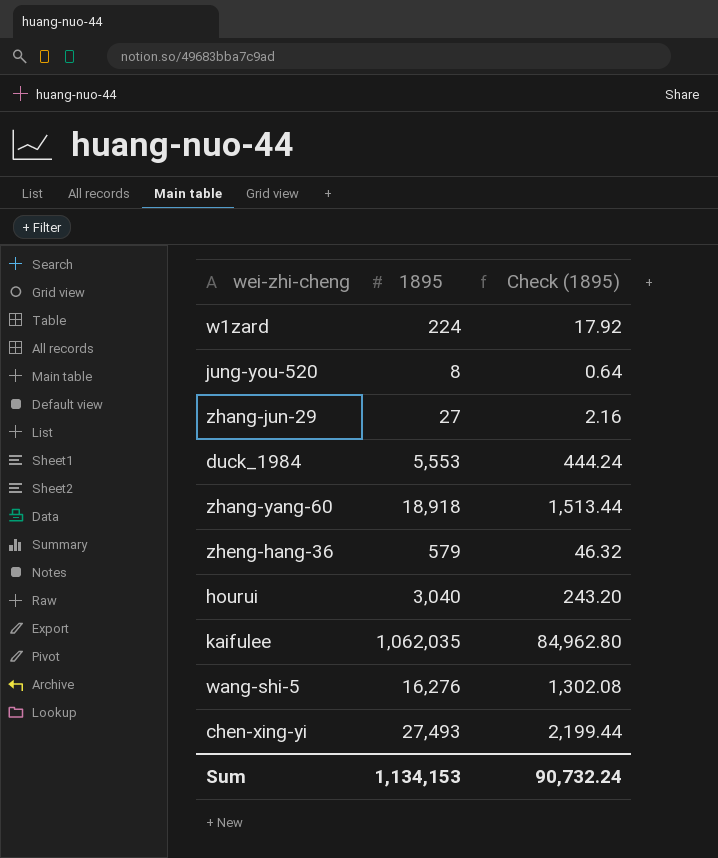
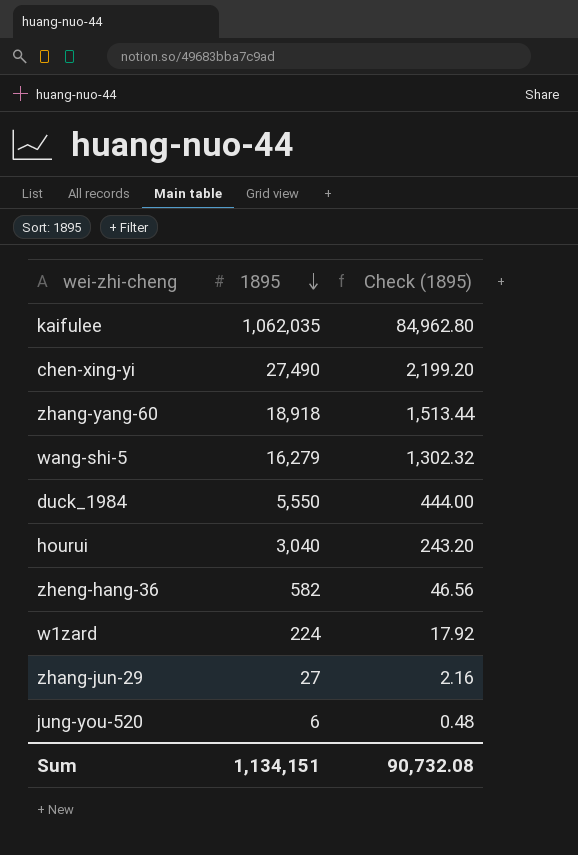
row order: none -> 1895 descending
chen-xing-yi | 1895: 27,493 -> 27,490
chen-xing-yi | Check (1895): 2,199.44 -> 2,199.20
wang-shi-5 | 1895: 16,276 -> 16,279
wang-shi-5 | Check (1895): 1,302.08 -> 1,302.32
duck_1984 | 1895: 5,553 -> 5,550
duck_1984 | Check (1895): 444.24 -> 444.00
zheng-hang-36 | 1895: 579 -> 582
zheng-hang-36 | Check (1895): 46.32 -> 46.56
jung-you-520 | 1895: 8 -> 6
jung-you-520 | Check (1895): 0.64 -> 0.48
Sum | 1895: 1,134,153 -> 1,134,151
Sum | Check (1895): 90,732.24 -> 90,732.08

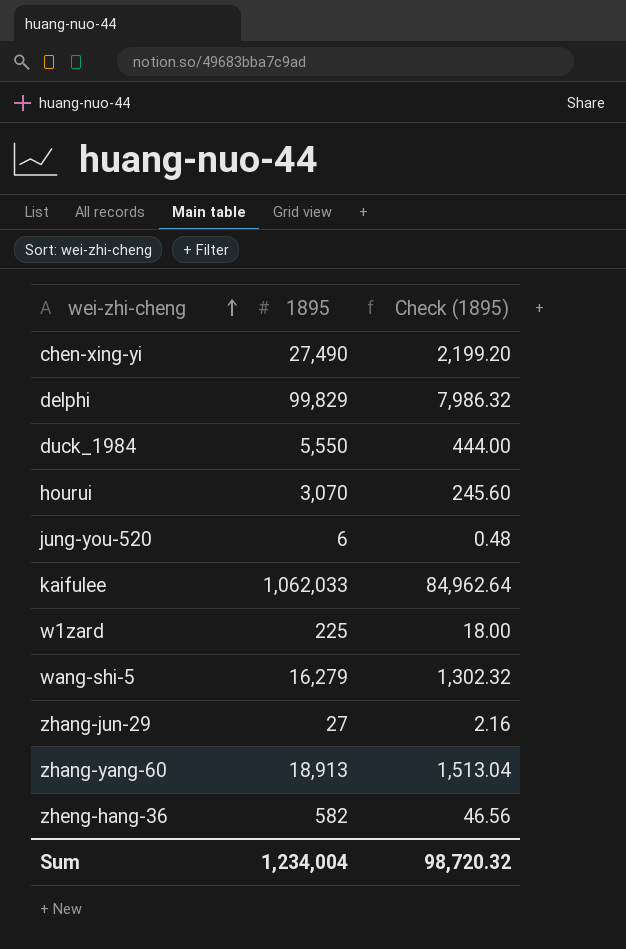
row order: 1895 descending -> wei-zhi-cheng ascending
row delphi: none -> 99,829 | 7,986.32
hourui | 1895: 3,040 -> 3,070
hourui | Check (1895): 243.20 -> 245.60
kaifulee | 1895: 1,062,035 -> 1,062,033
kaifulee | Check (1895): 84,962.80 -> 84,962.64
w1zard | 1895: 224 -> 225
w1zard | Check (1895): 17.92 -> 18.00
zhang-yang-60 | 1895: 18,918 -> 18,913
zhang-yang-60 | Check (1895): 1,513.44 -> 1,513.04
Sum | 1895: 1,134,151 -> 1,234,004
Sum | Check (1895): 90,732.08 -> 98,720.32

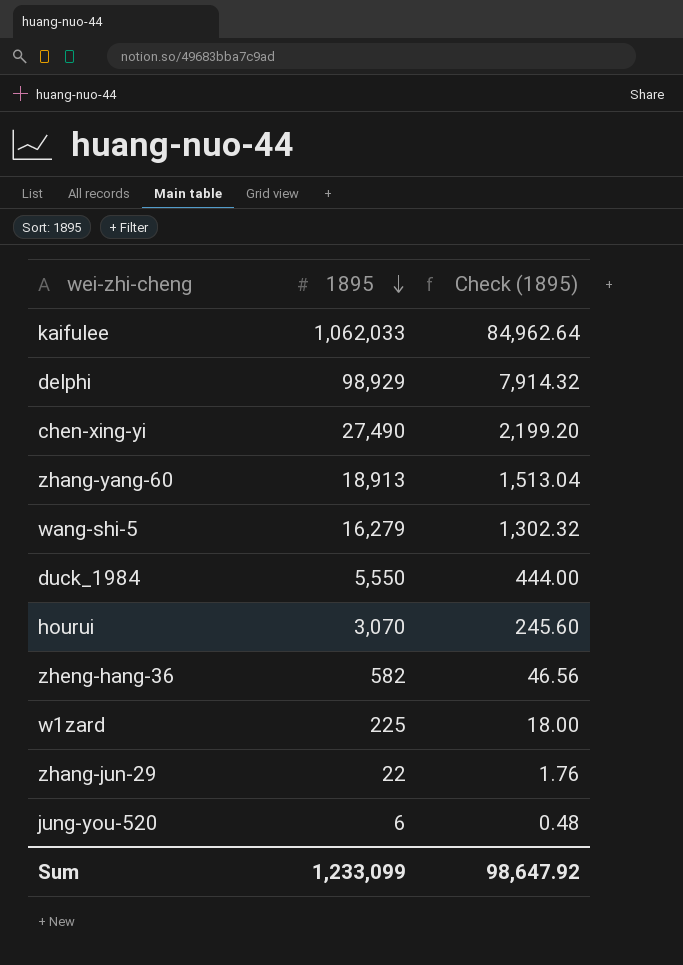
row order: wei-zhi-cheng ascending -> 1895 descending
delphi | 1895: 99,829 -> 98,929
delphi | Check (1895): 7,986.32 -> 7,914.32
zhang-jun-29 | 1895: 27 -> 22
zhang-jun-29 | Check (1895): 2.16 -> 1.76
Sum | 1895: 1,234,004 -> 1,233,099
Sum | Check (1895): 98,720.32 -> 98,647.92

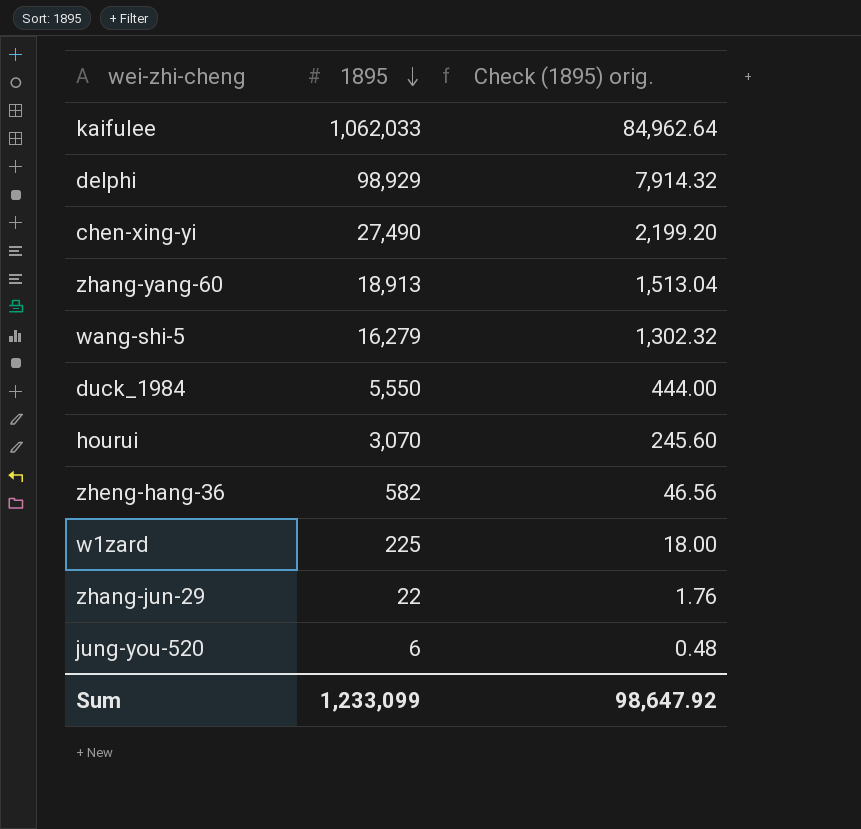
column name: Check (1895) -> Check (1895) orig.

